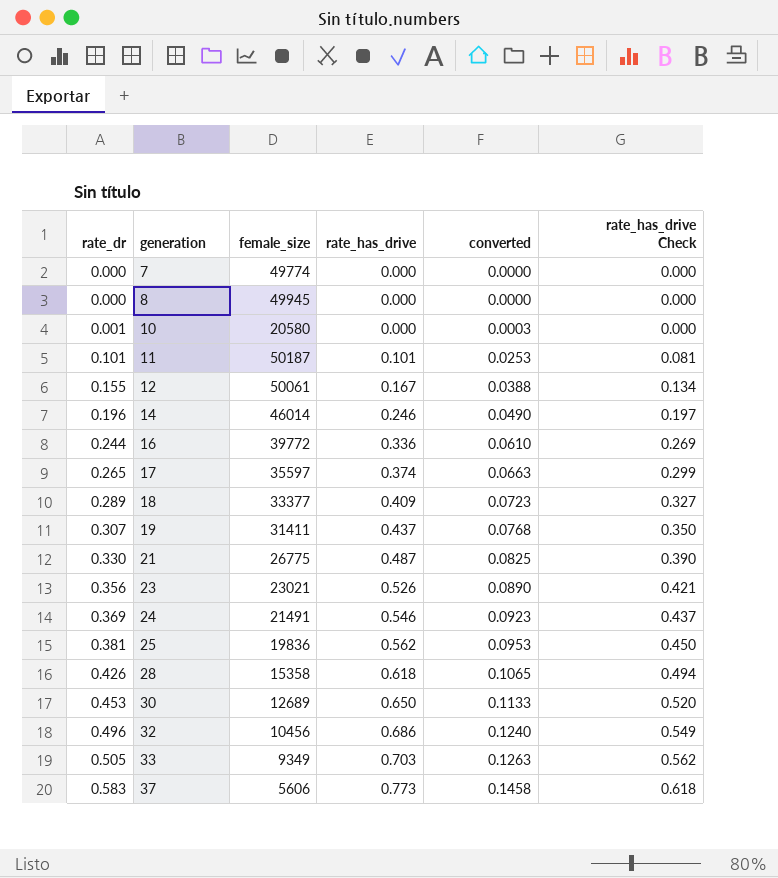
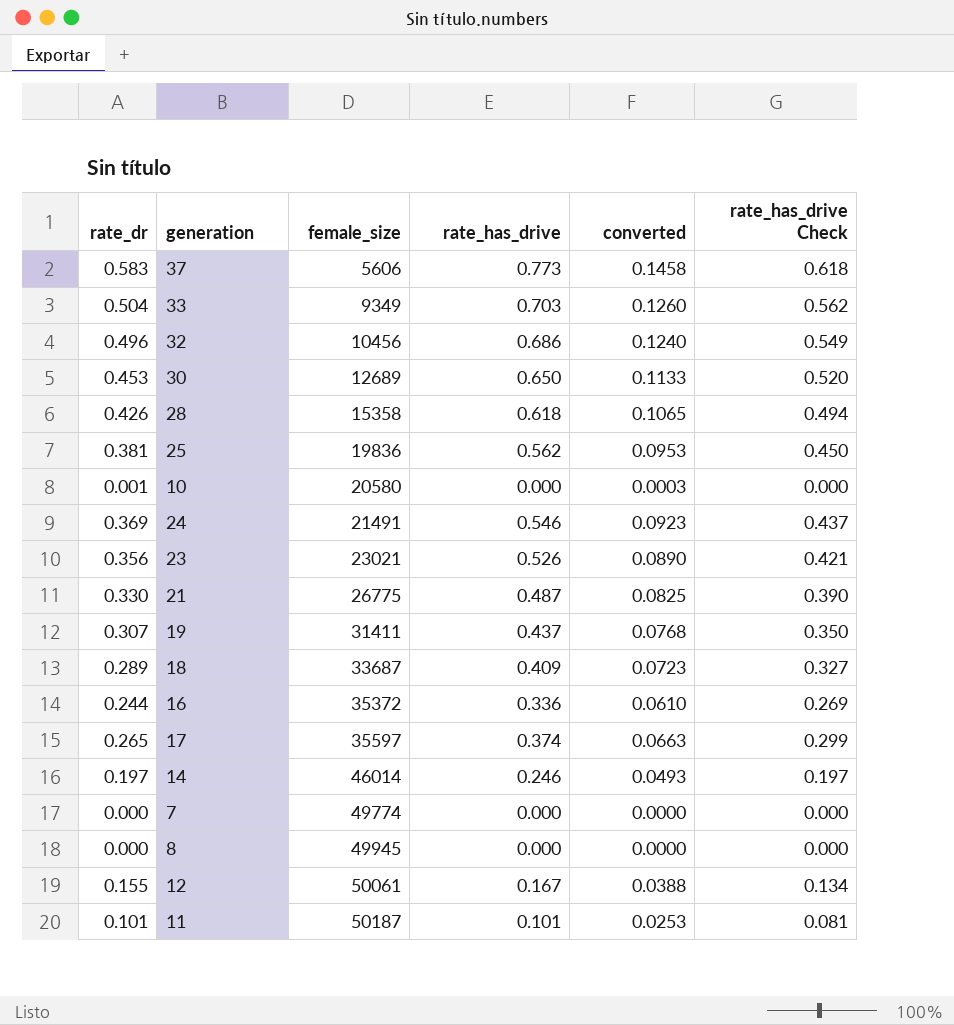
row order: rate_dr ascending -> female_size ascending
33 | rate_dr: 0.505 -> 0.504
33 | converted: 0.1263 -> 0.1260
18 | female_size: 33377 -> 33687
16 | female_size: 39772 -> 35372
14 | rate_dr: 0.196 -> 0.197
14 | converted: 0.0490 -> 0.0493

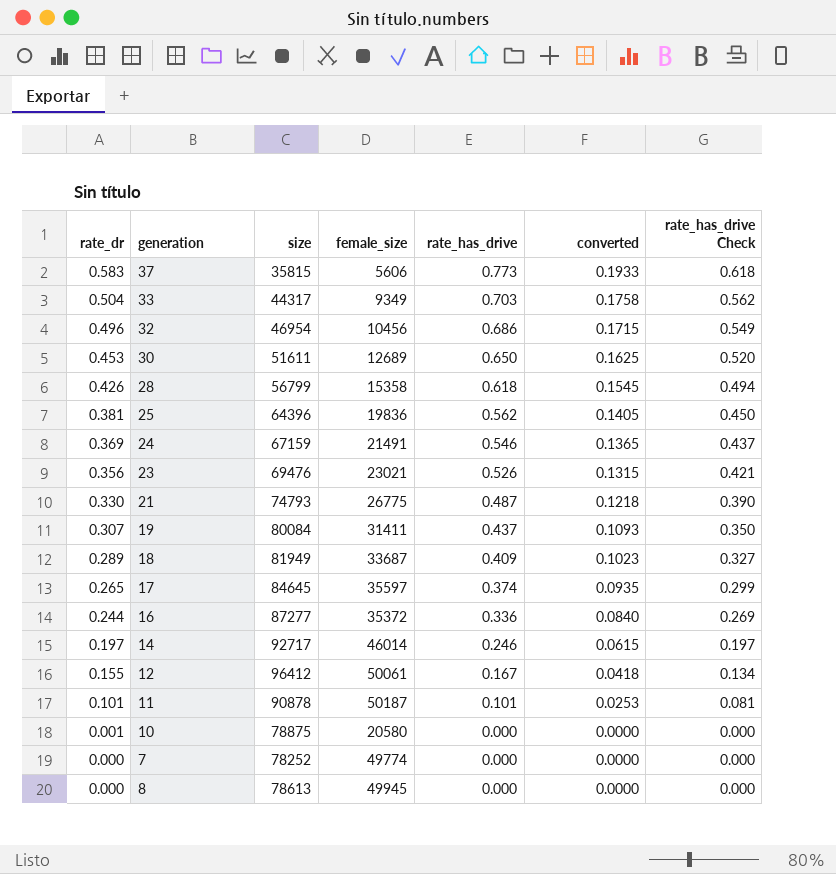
row order: female_size ascending -> rate_dr descending
column size | position: none -> 3
column converted | formula: [rate_dr] * 0.25 -> [rate_has_drive] * 0.25

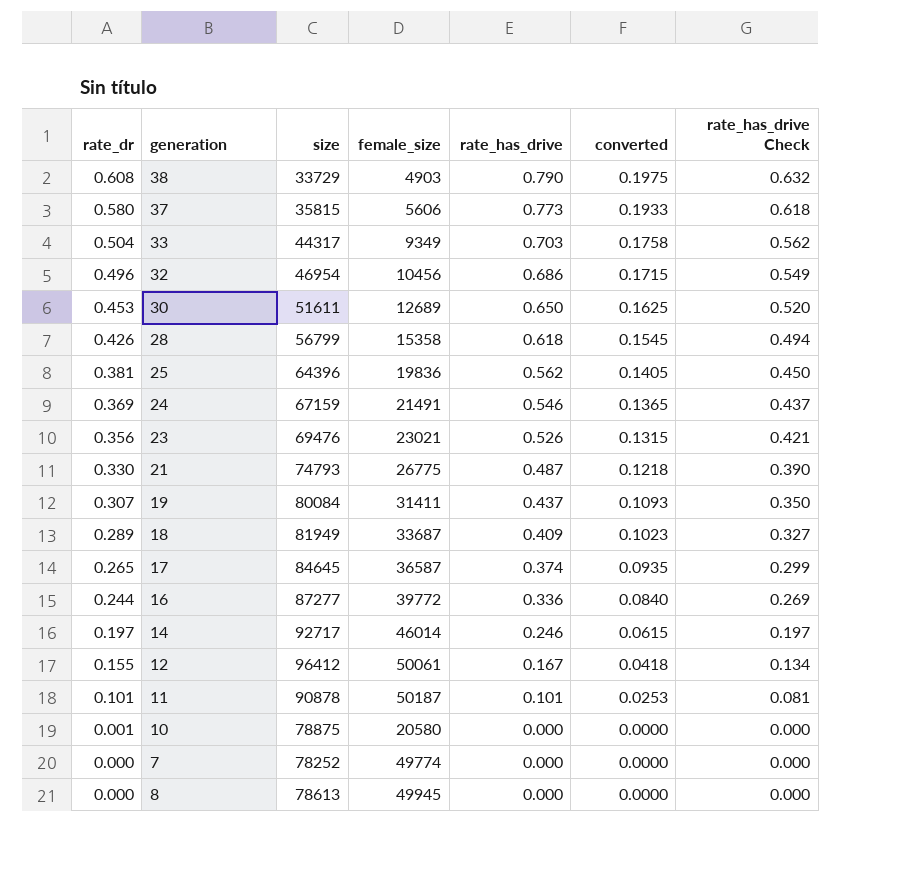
row 38: none -> 0.608 | 33729 | 4903 | 0.790 | 0.1975 | 0.632
37 | rate_dr: 0.583 -> 0.580
17 | female_size: 35597 -> 36587
16 | female_size: 35372 -> 39772

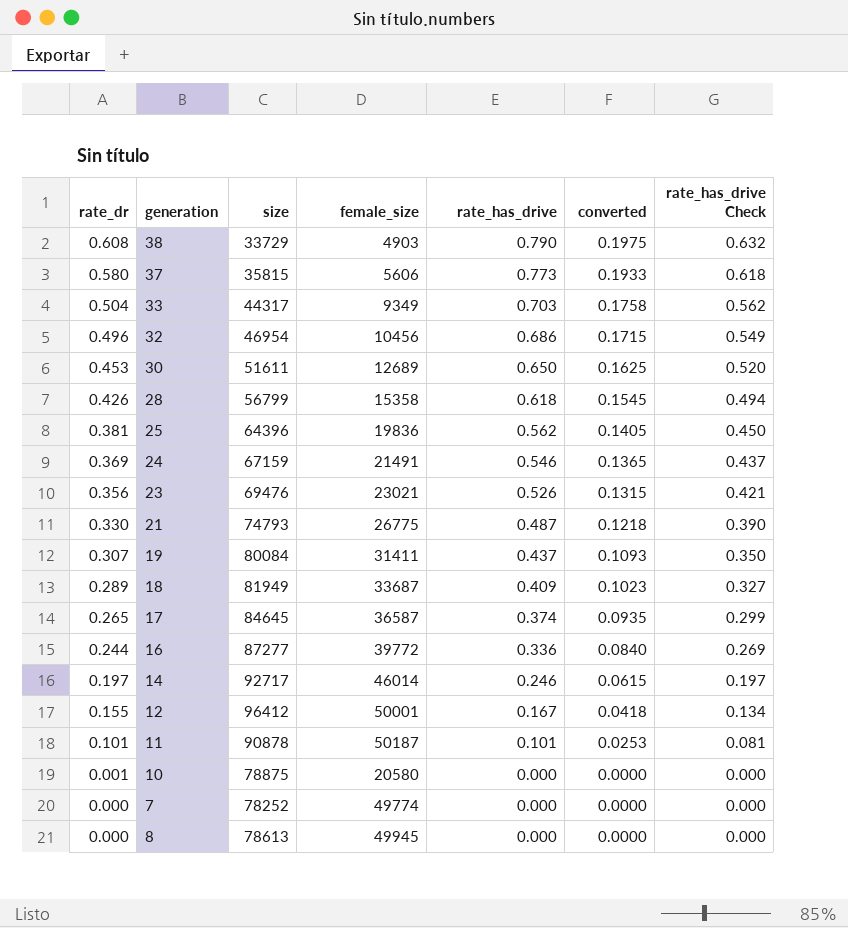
12 | female_size: 50061 -> 50001

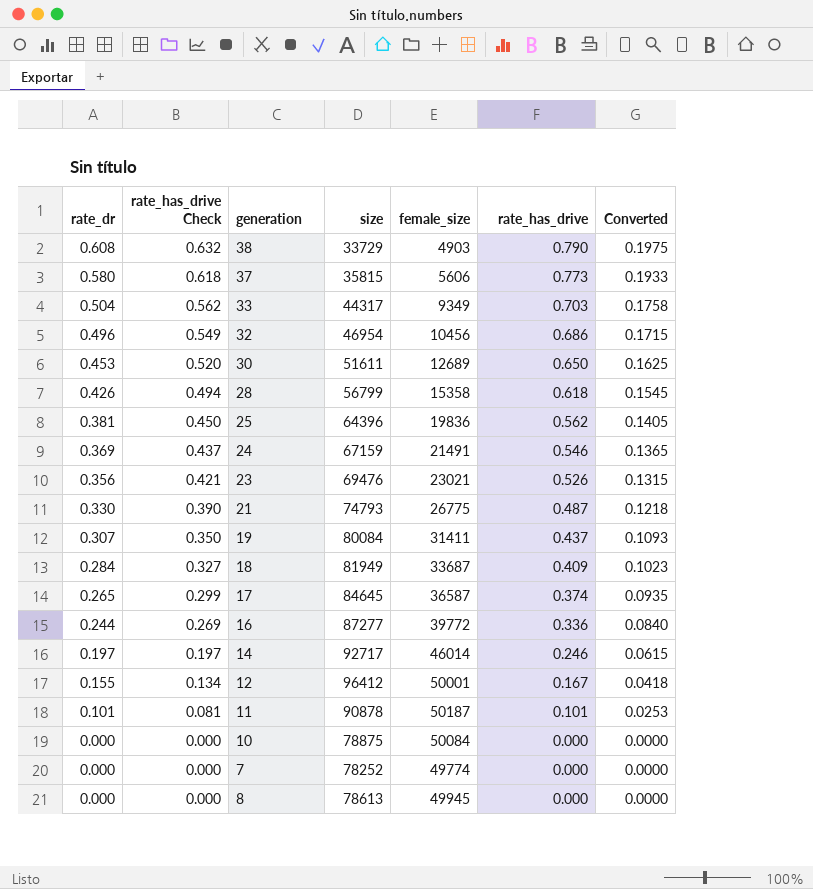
column rate_has_drive Check | position: 7 -> 2
column name: converted -> Converted
18 | rate_dr: 0.289 -> 0.284
10 | rate_dr: 0.001 -> 0.000
10 | female_size: 20580 -> 50084

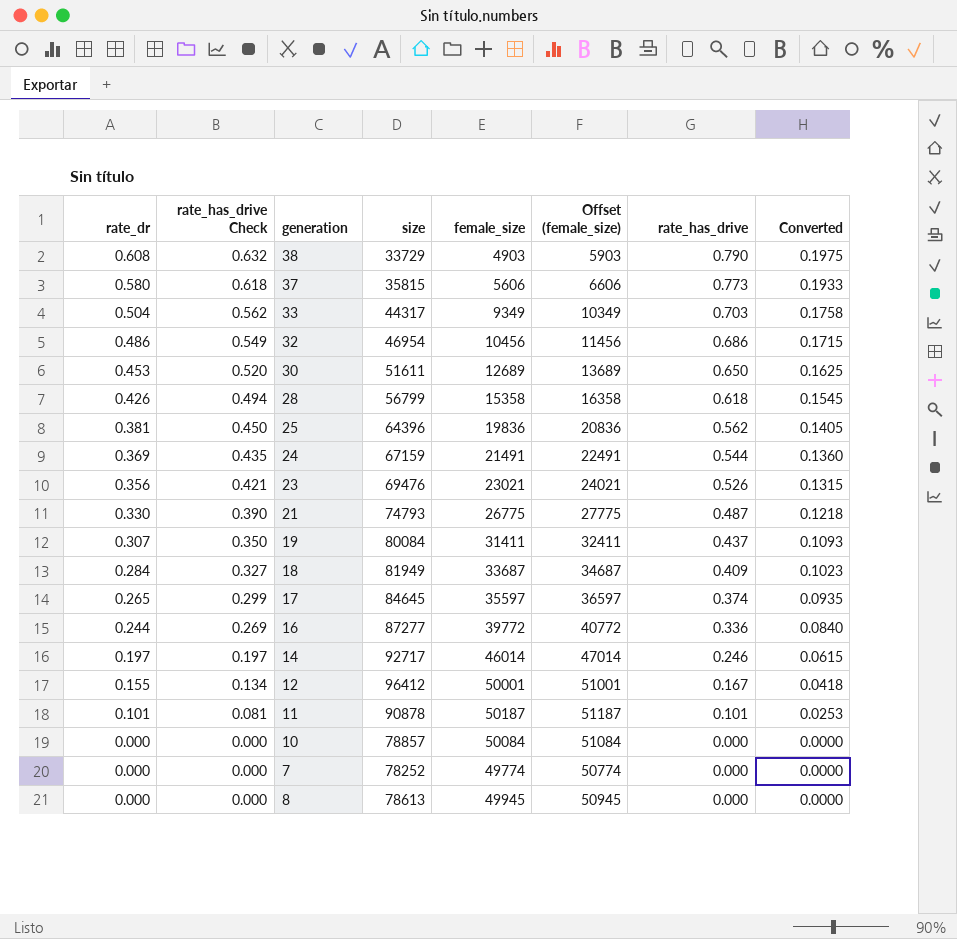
column Offset (female_size) | formula: none -> [female_size] + 1000
32 | rate_dr: 0.496 -> 0.486
24 | rate_has_drive Check: 0.437 -> 0.435
24 | rate_has_drive: 0.546 -> 0.544
24 | Converted: 0.1365 -> 0.1360
17 | female_size: 36587 -> 35597
10 | size: 78875 -> 78857

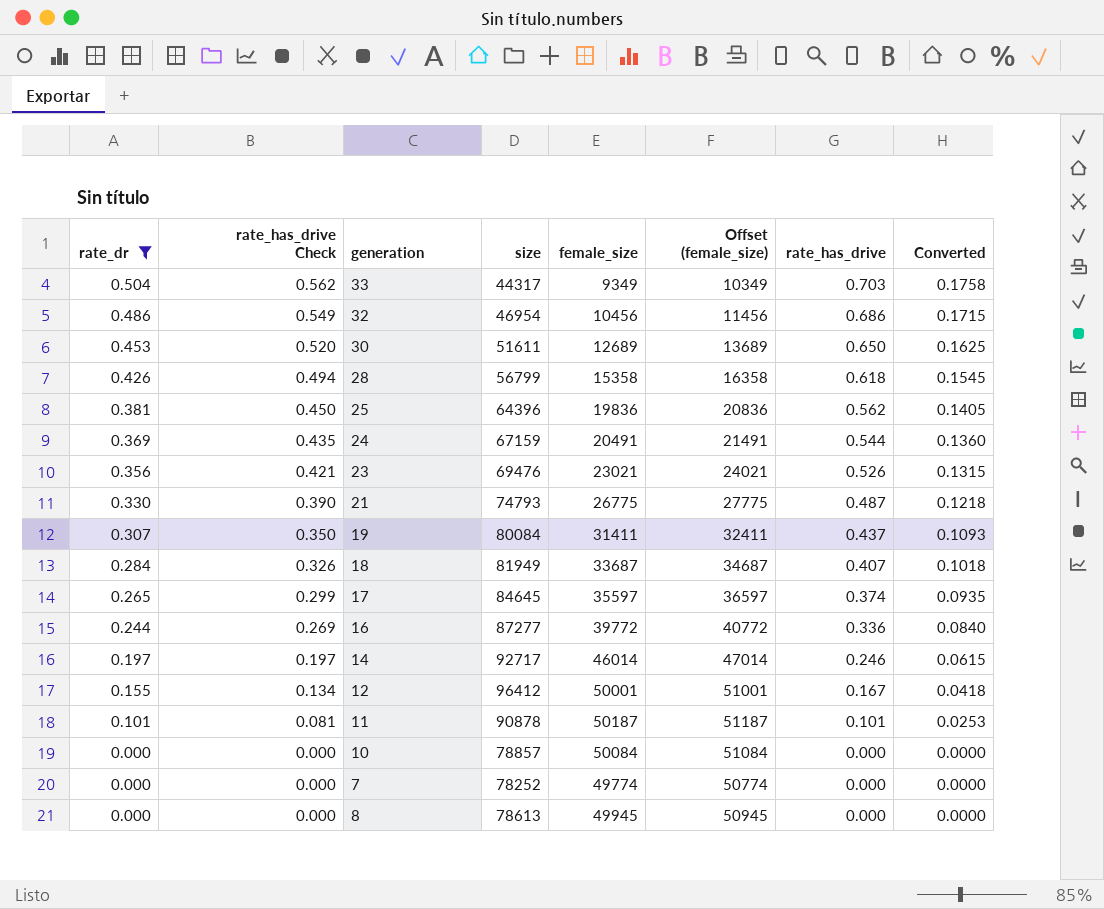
filter: none -> rate_dr <= 0.504
24 | female_size: 21491 -> 20491
24 | Offset (female_size): 22491 -> 21491
18 | rate_has_drive Check: 0.327 -> 0.326
18 | rate_has_drive: 0.409 -> 0.407
18 | Converted: 0.1023 -> 0.1018

